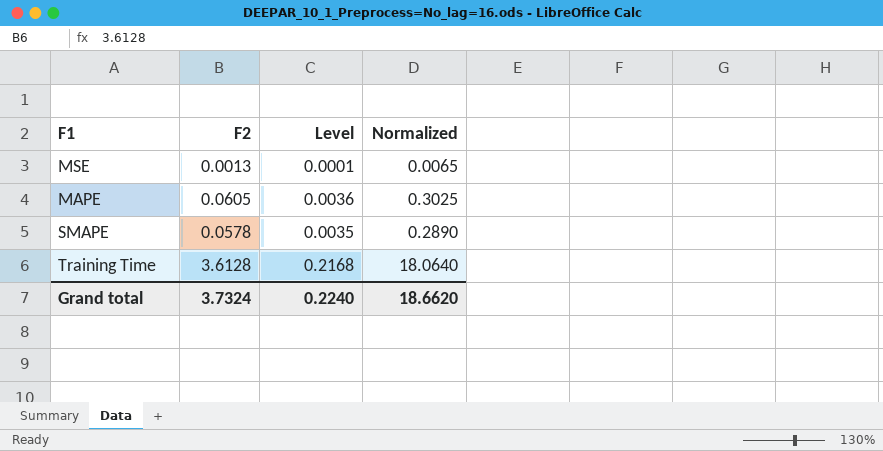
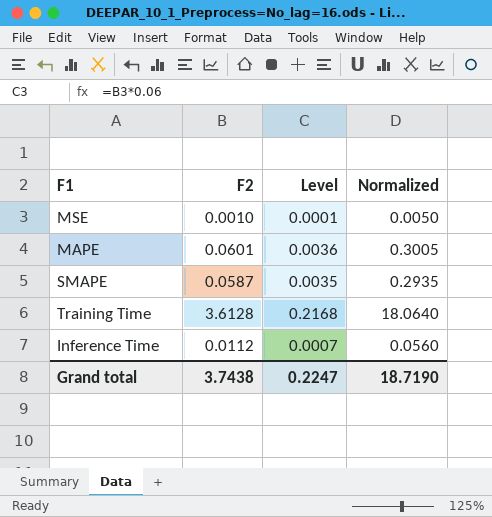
MSE | F2: 0.0013 -> 0.0010
MSE | Normalized: 0.0065 -> 0.0050
MAPE | F2: 0.0605 -> 0.0601
MAPE | Normalized: 0.3025 -> 0.3005
SMAPE | F2: 0.0578 -> 0.0587
SMAPE | Normalized: 0.2890 -> 0.2935
row Inference Time: none -> 0.0112 | 0.0007 | 0.0560
Grand total | F2: 3.7324 -> 3.7438
Grand total | Level: 0.2240 -> 0.2247
Grand total | Normalized: 18.6620 -> 18.7190

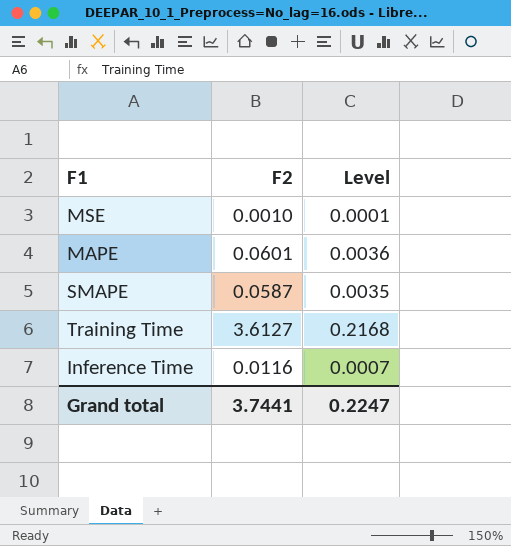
column Normalized | formula: [F2] * 5 -> none
Training Time | F2: 3.6128 -> 3.6127
Inference Time | F2: 0.0112 -> 0.0116
Grand total | F2: 3.7438 -> 3.7441

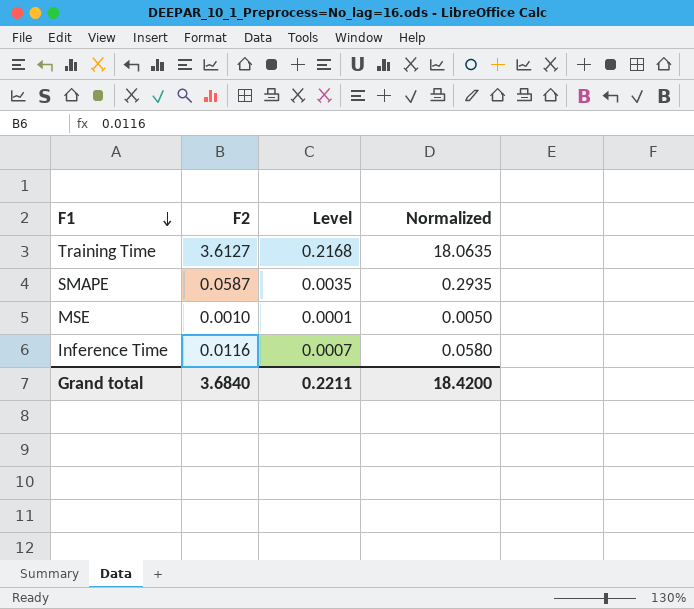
row order: none -> F1 descending
column Normalized | formula: none -> [F2] * 5
row MAPE: 0.0601 | 0.0036 -> none
Grand total | F2: 3.7441 -> 3.6840
Grand total | Level: 0.2247 -> 0.2211

